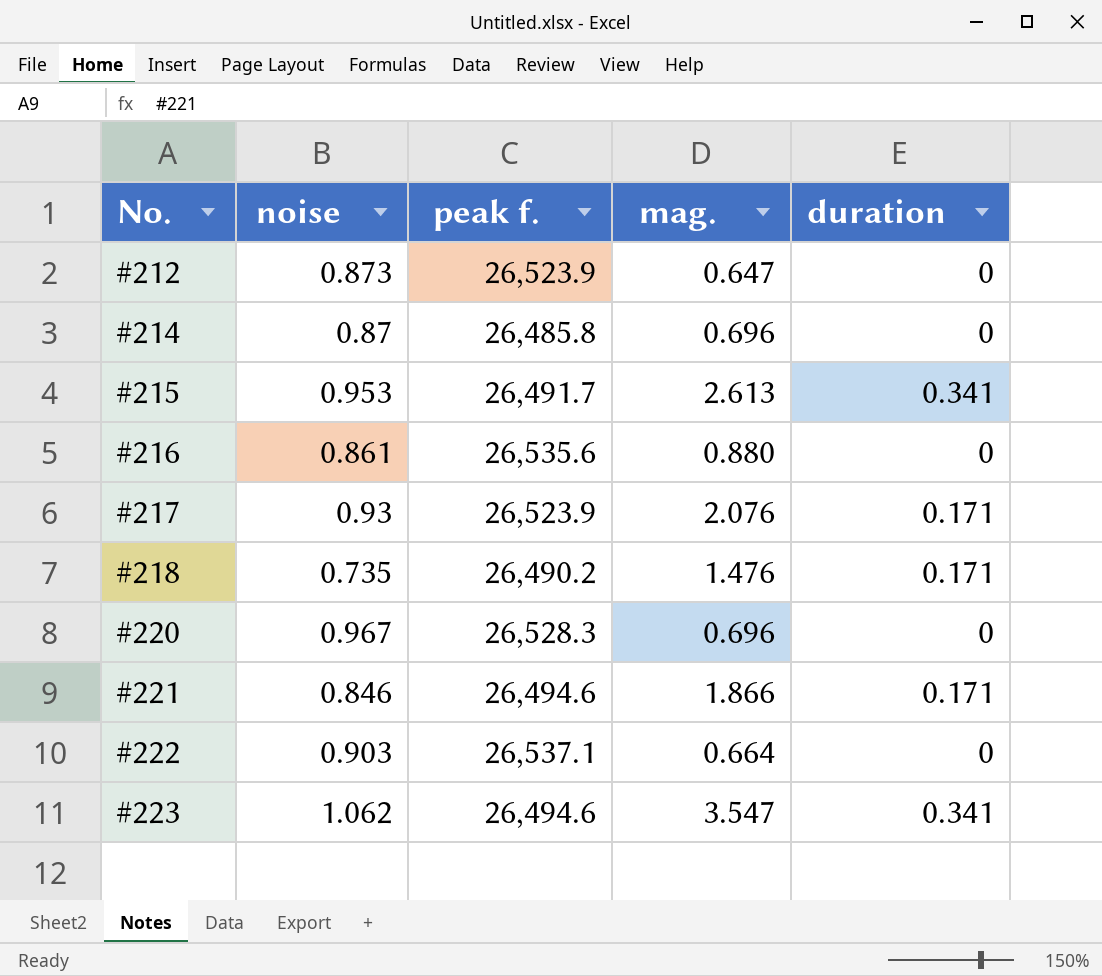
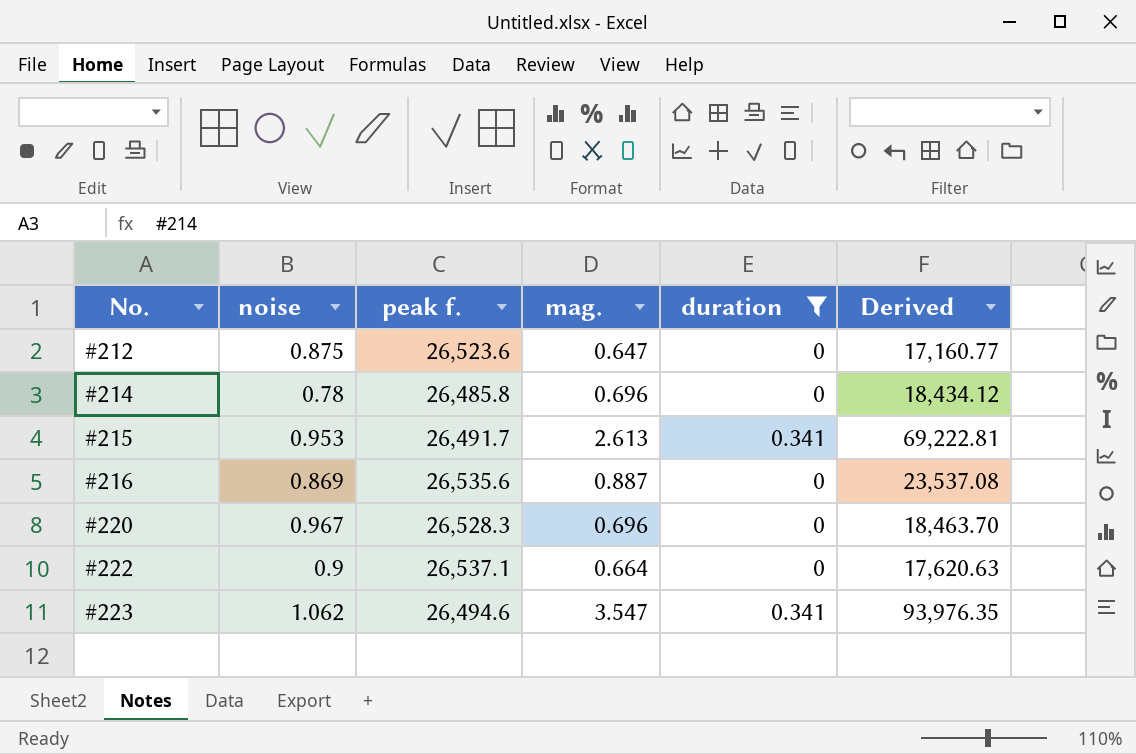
filter: none -> duration != 0.171
column Derived | formula: none -> [peak f.] * [mag.]
#212 | noise: 0.873 -> 0.875
#212 | peak f.: 26,523.9 -> 26,523.6
#214 | noise: 0.87 -> 0.78
#216 | noise: 0.861 -> 0.869
#216 | mag.: 0.880 -> 0.887
#222 | noise: 0.903 -> 0.9

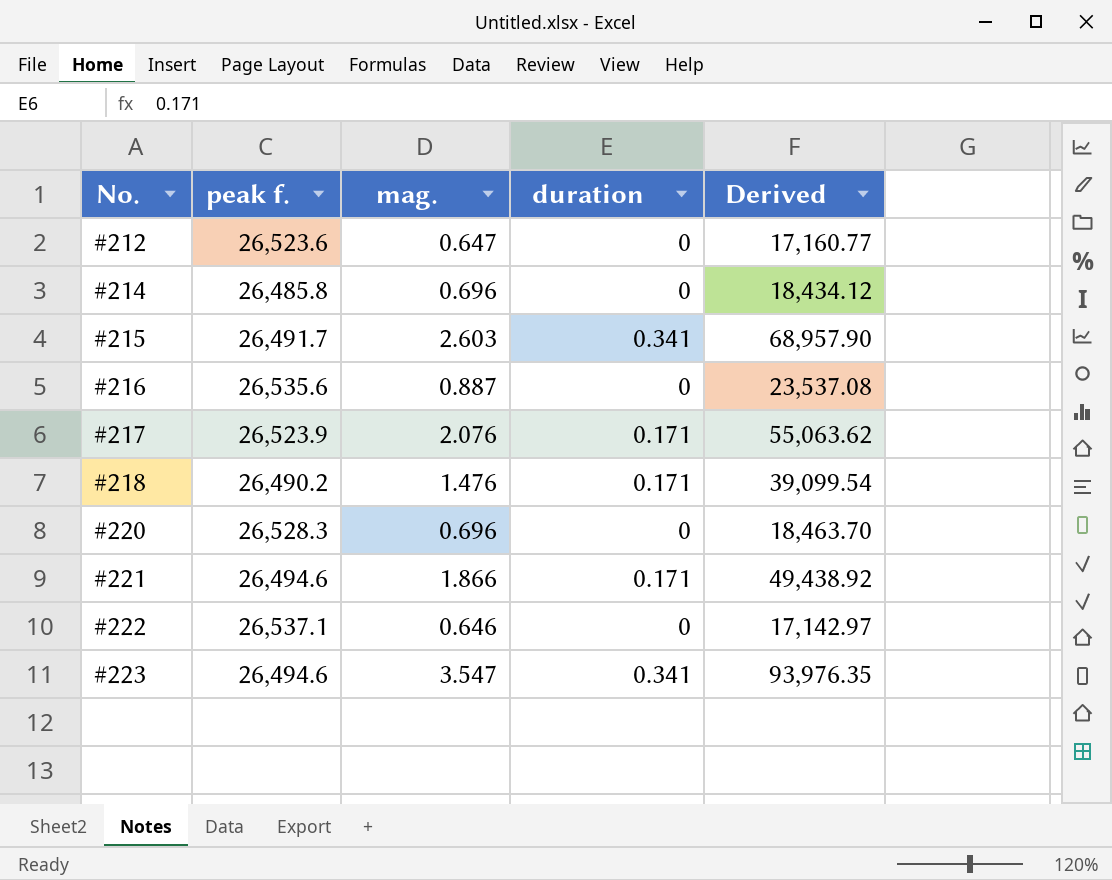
filter: duration != 0.171 -> none
column noise | position: 2 -> none
#215 | mag.: 2.613 -> 2.603
#215 | Derived: 69,222.81 -> 68,957.90
#222 | mag.: 0.664 -> 0.646
#222 | Derived: 17,620.63 -> 17,142.97

